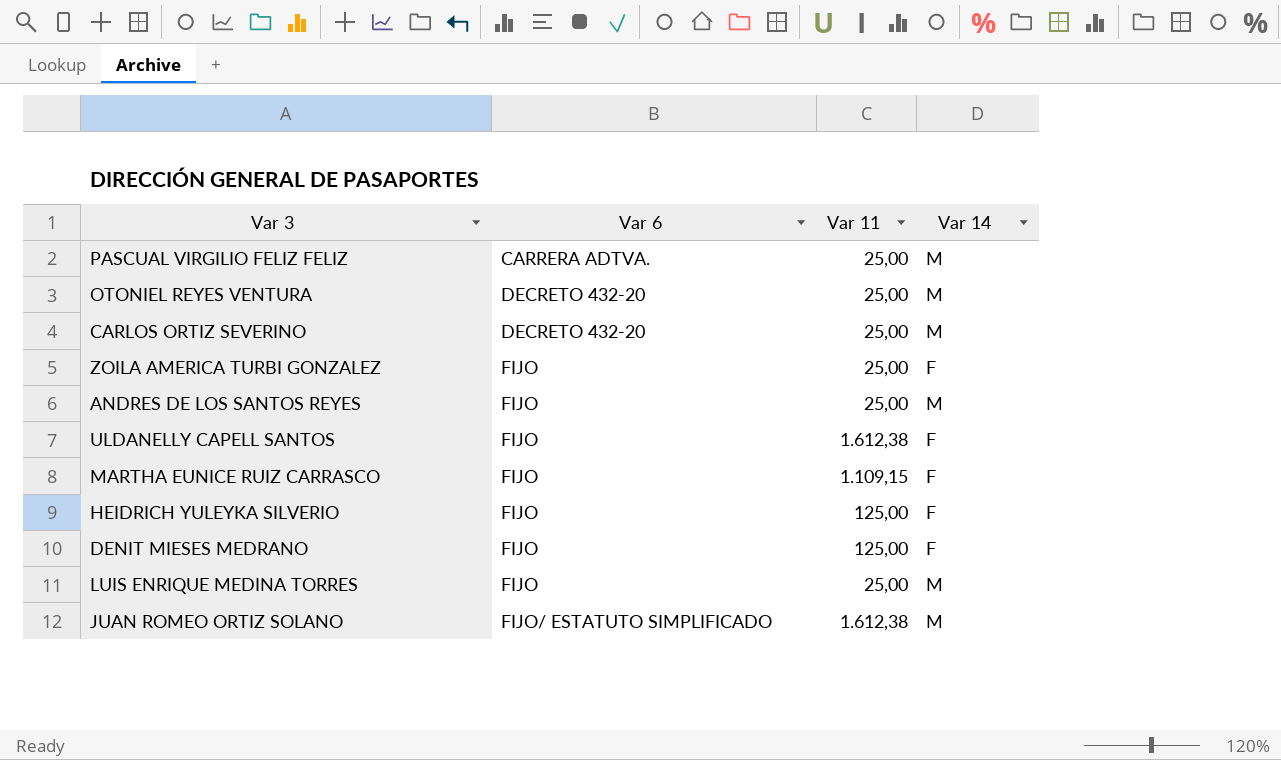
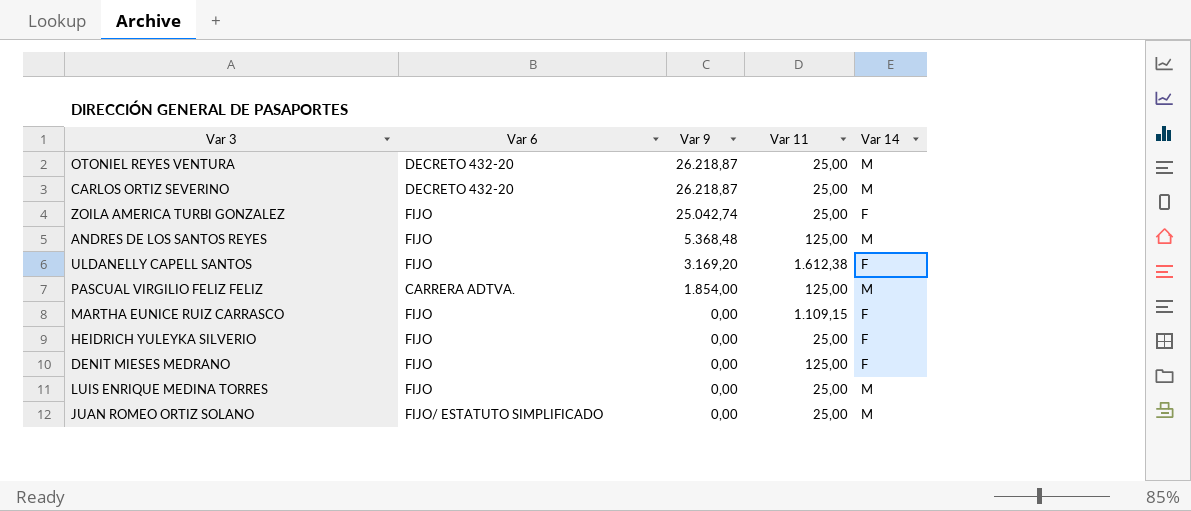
row order: Var 6 ascending -> Var 9 descending
column Var 9 | position: none -> 3
ANDRES DE LOS SANTOS REYES | Var 11: 25,00 -> 125,00
PASCUAL VIRGILIO FELIZ FELIZ | Var 11: 25,00 -> 125,00
HEIDRICH YULEYKA SILVERIO | Var 11: 125,00 -> 25,00
JUAN ROMEO ORTIZ SOLANO | Var 11: 1.612,38 -> 25,00

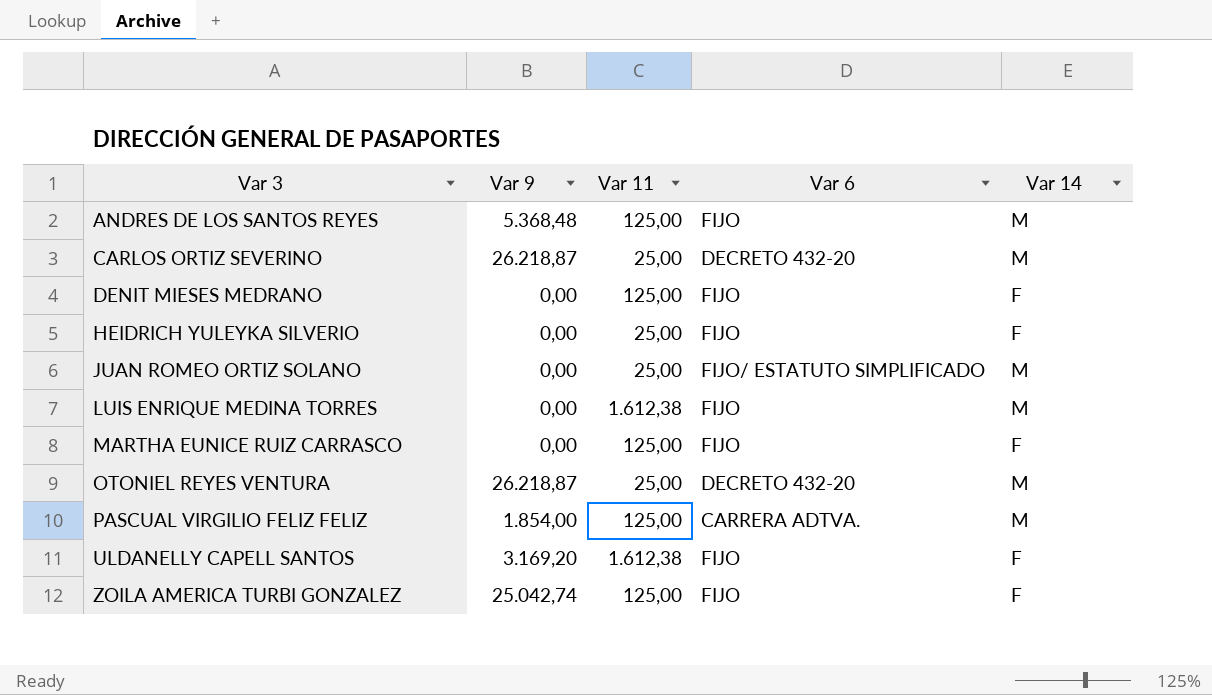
row order: Var 9 descending -> Var 3 ascending
column Var 6 | position: 2 -> 4
LUIS ENRIQUE MEDINA TORRES | Var 11: 25,00 -> 1.612,38
MARTHA EUNICE RUIZ CARRASCO | Var 11: 1.109,15 -> 125,00
ZOILA AMERICA TURBI GONZALEZ | Var 11: 25,00 -> 125,00

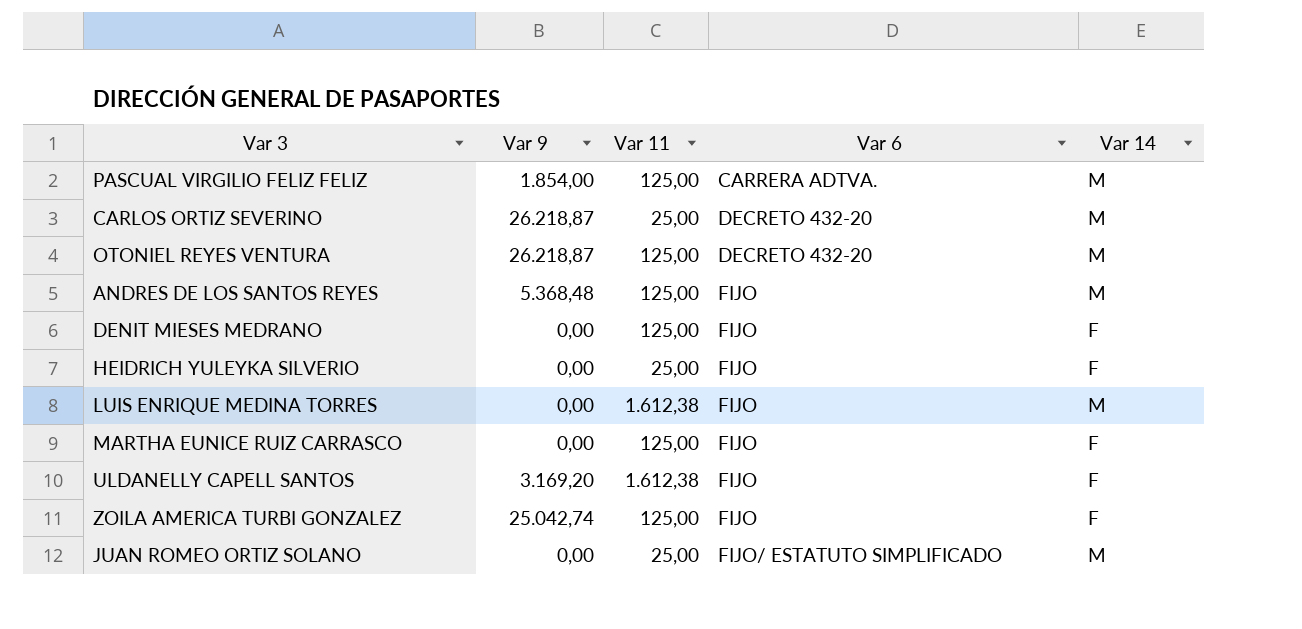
row order: Var 3 ascending -> Var 6 ascending
OTONIEL REYES VENTURA | Var 11: 25,00 -> 125,00

